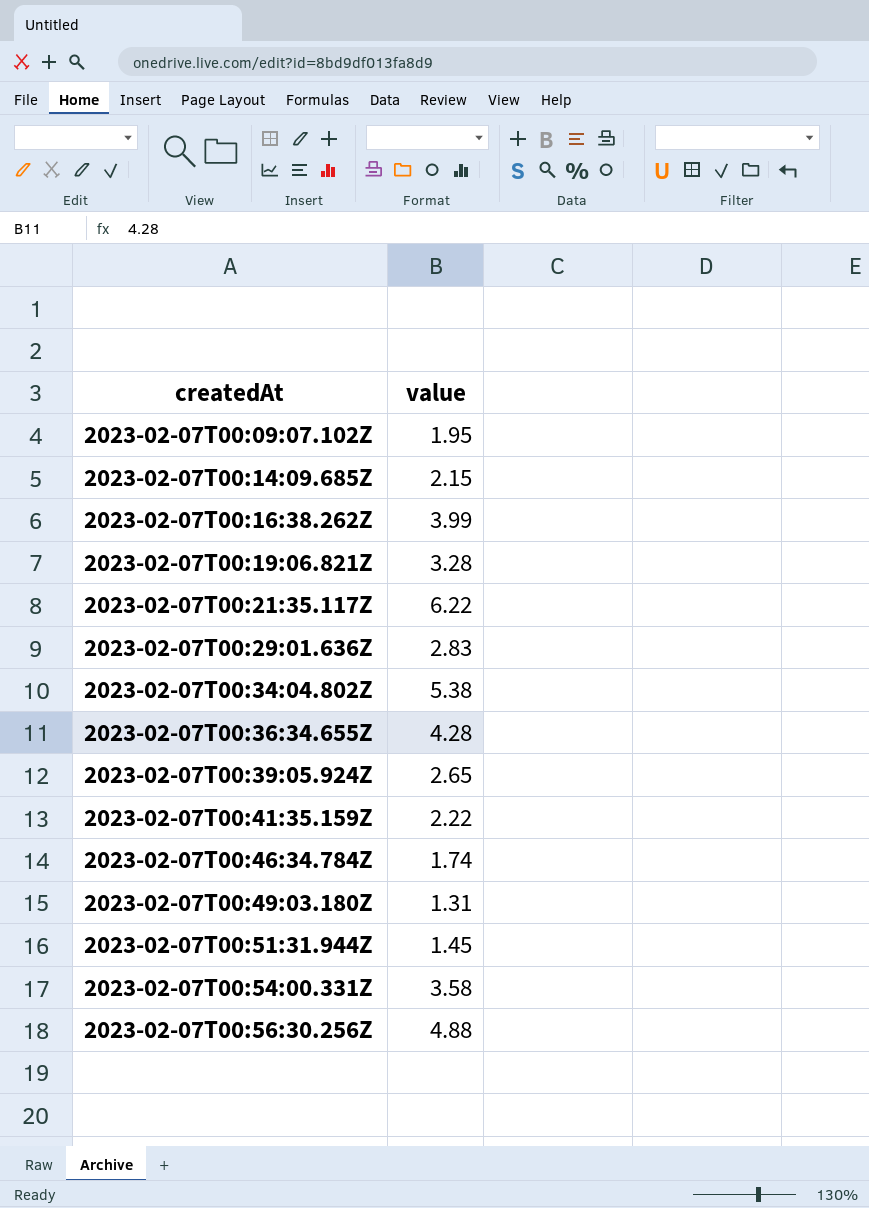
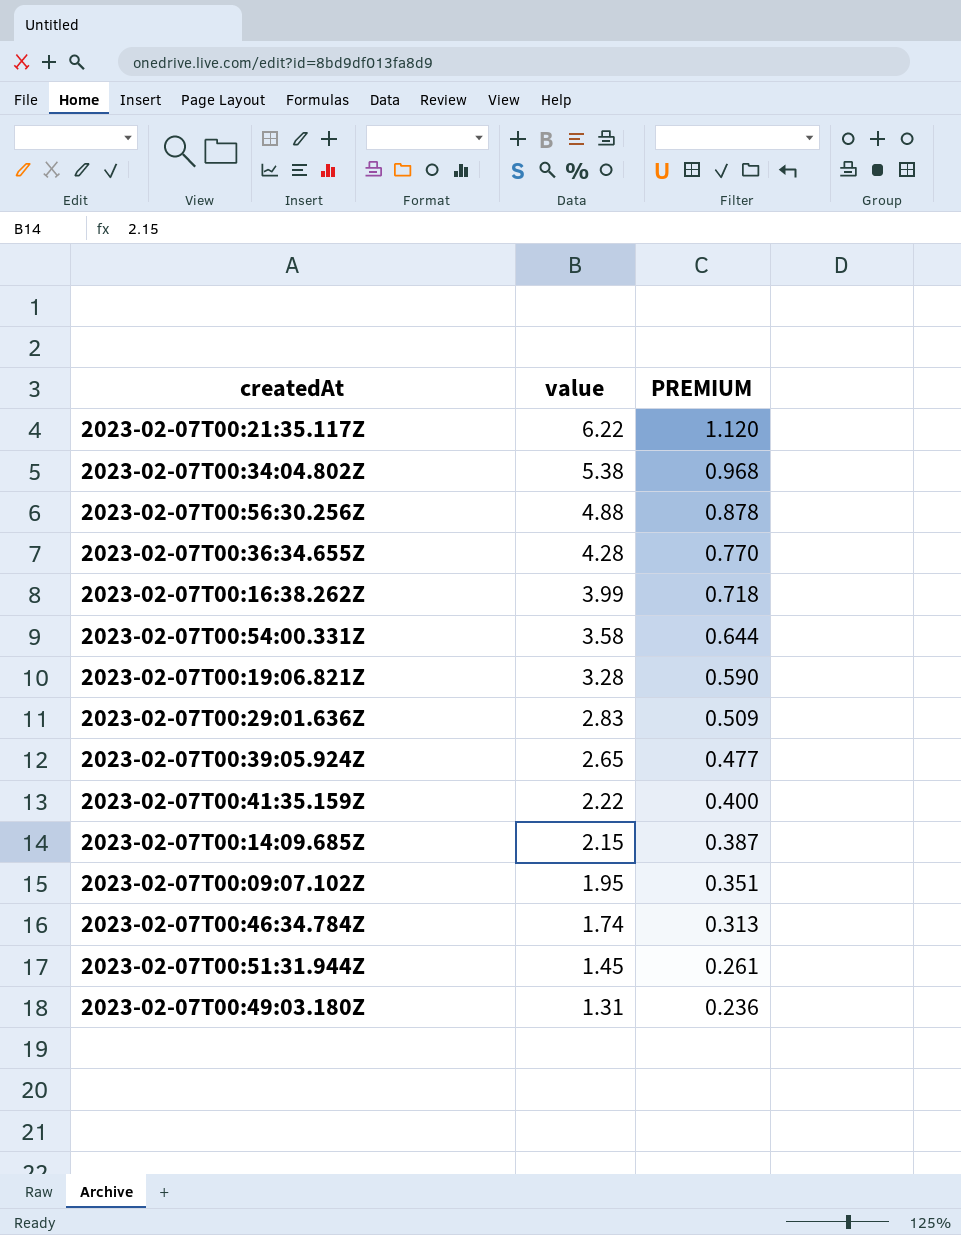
row order: createdAt ascending -> value descending
column PREMIUM | formula: none -> [value] * 0.18

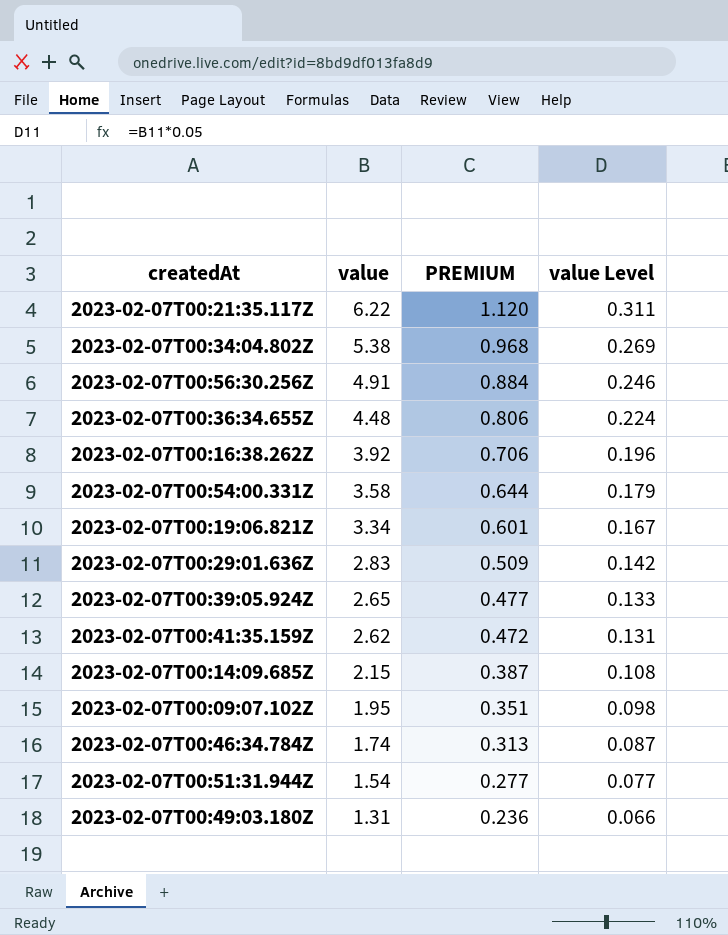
column value Level | formula: none -> [value] * 0.05
2023-02-07T00:56:30.256Z | value: 4.88 -> 4.91
2023-02-07T00:56:30.256Z | PREMIUM: 0.878 -> 0.884
2023-02-07T00:36:34.655Z | value: 4.28 -> 4.48
2023-02-07T00:36:34.655Z | PREMIUM: 0.770 -> 0.806
2023-02-07T00:16:38.262Z | value: 3.99 -> 3.92
2023-02-07T00:16:38.262Z | PREMIUM: 0.718 -> 0.706
2023-02-07T00:19:06.821Z | value: 3.28 -> 3.34
2023-02-07T00:19:06.821Z | PREMIUM: 0.590 -> 0.601
2023-02-07T00:41:35.159Z | value: 2.22 -> 2.62
2023-02-07T00:41:35.159Z | PREMIUM: 0.400 -> 0.472
2023-02-07T00:51:31.944Z | value: 1.45 -> 1.54
2023-02-07T00:51:31.944Z | PREMIUM: 0.261 -> 0.277

